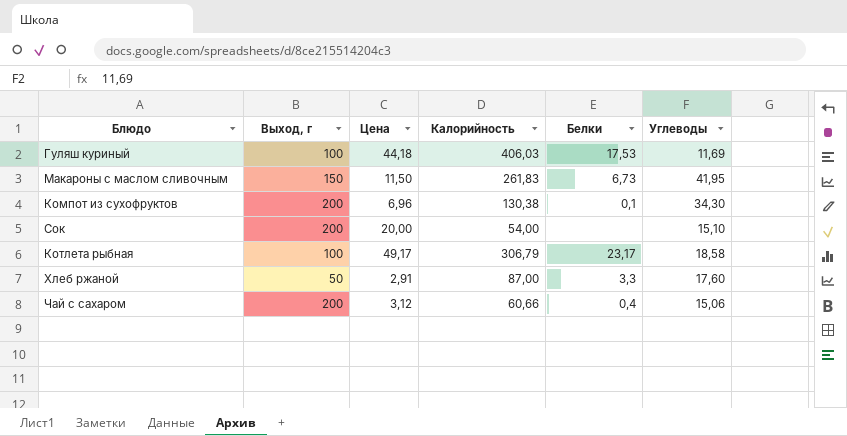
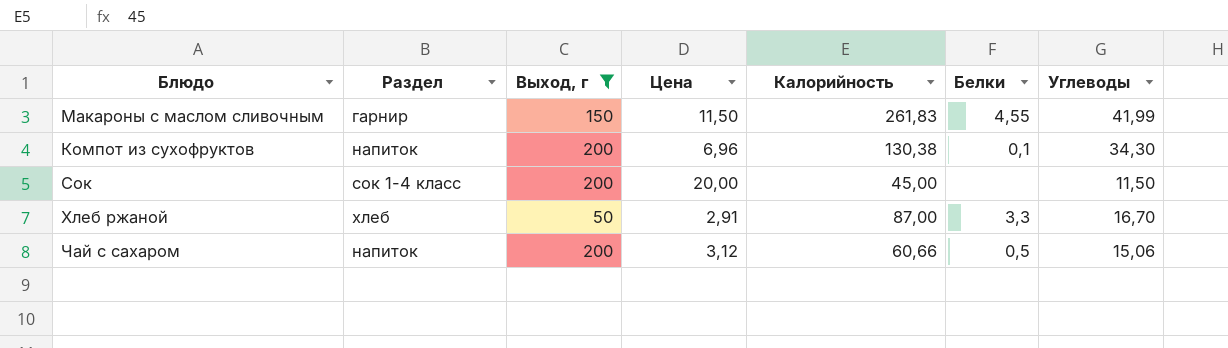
filter: none -> Выход, г != 100
column Раздел | position: none -> 2
Макароны с маслом сливочным | Белки: 6,73 -> 4,55
Макароны с маслом сливочным | Углеводы: 41,95 -> 41,99
Сок | Калорийность: 54,00 -> 45,00
Сок | Углеводы: 15,10 -> 11,50
Хлеб ржаной | Углеводы: 17,60 -> 16,70
Чай с сахаром | Белки: 0,4 -> 0,5

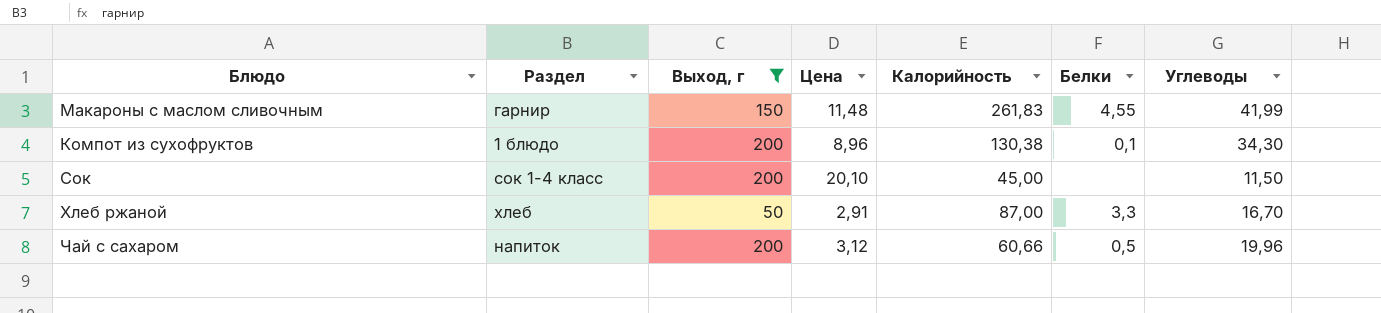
Макароны с маслом сливочным | Цена: 11,50 -> 11,48
Компот из сухофруктов | Раздел: напиток -> 1 блюдо
Компот из сухофруктов | Цена: 6,96 -> 8,96
Сок | Цена: 20,00 -> 20,10
Чай с сахаром | Углеводы: 15,06 -> 19,96

